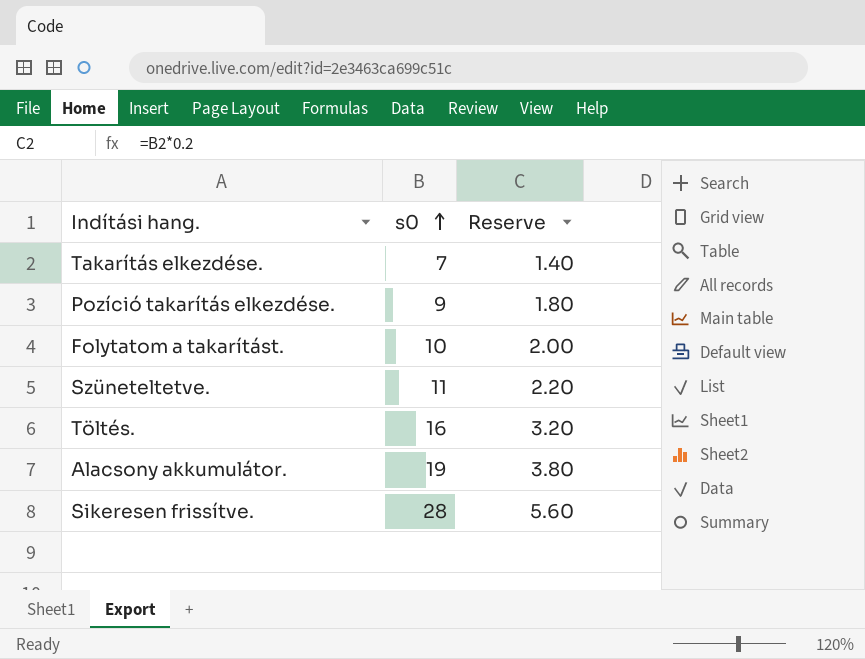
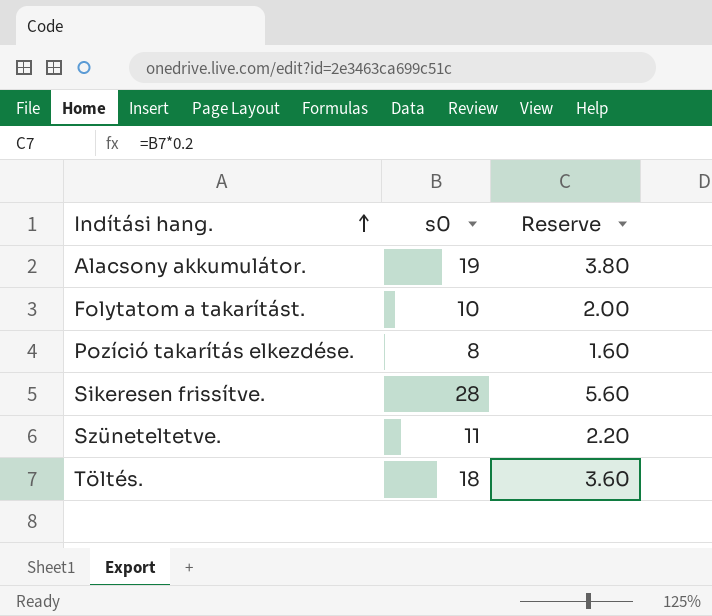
row order: s0 ascending -> Indítási hang. ascending
row Takarítás elkezdése.: 7 | 1.40 -> none
Pozíció takarítás elkezdése. | s0: 9 -> 8
Pozíció takarítás elkezdése. | Reserve: 1.80 -> 1.60
Töltés. | s0: 16 -> 18
Töltés. | Reserve: 3.20 -> 3.60

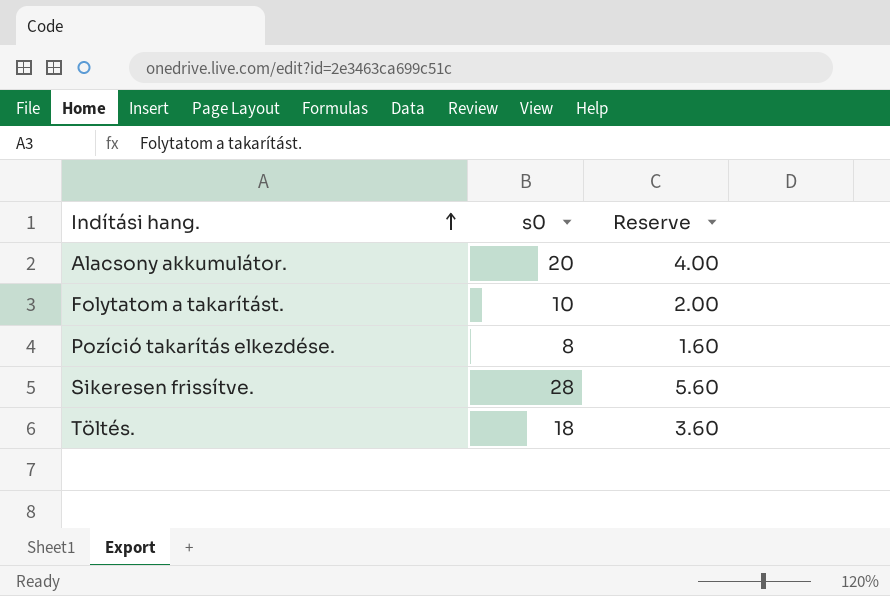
row Szüneteltetve.: 11 | 2.20 -> none
Alacsony akkumulátor. | s0: 19 -> 20
Alacsony akkumulátor. | Reserve: 3.80 -> 4.00

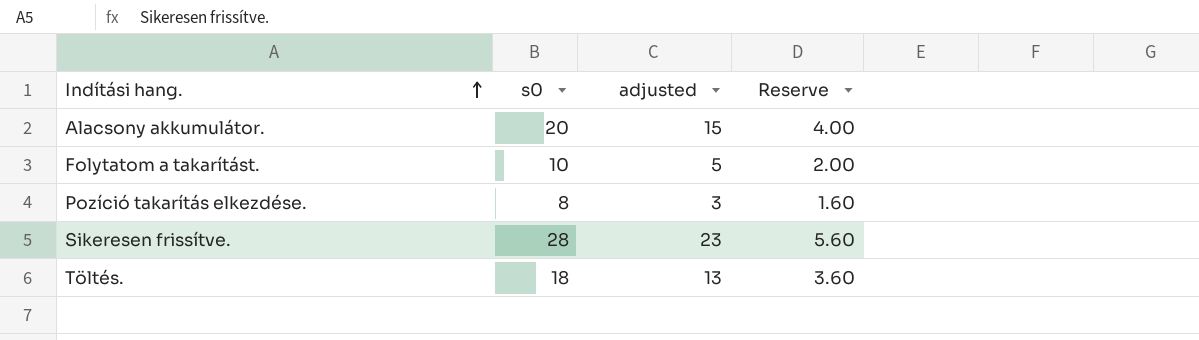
column adjusted | formula: none -> [s0] - 5

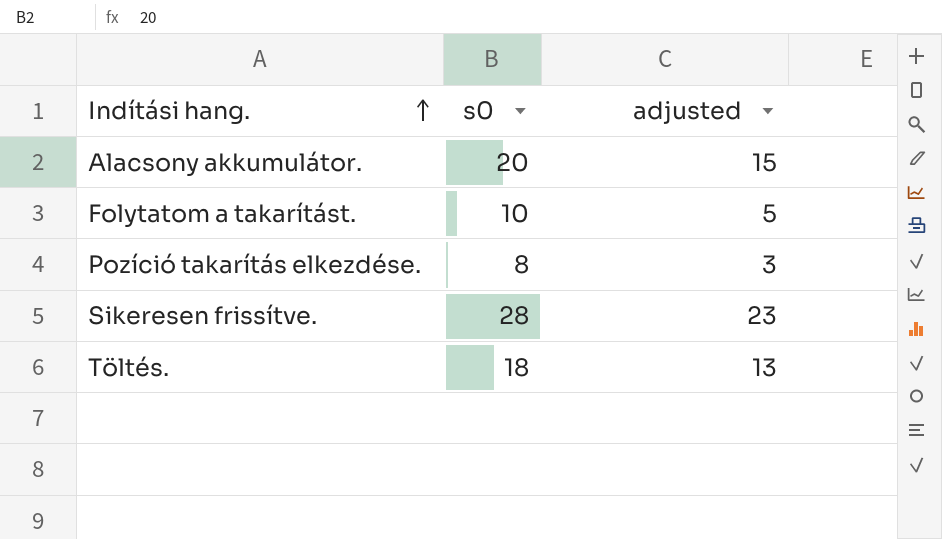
column Reserve | formula: [s0] * 0.2 -> none

